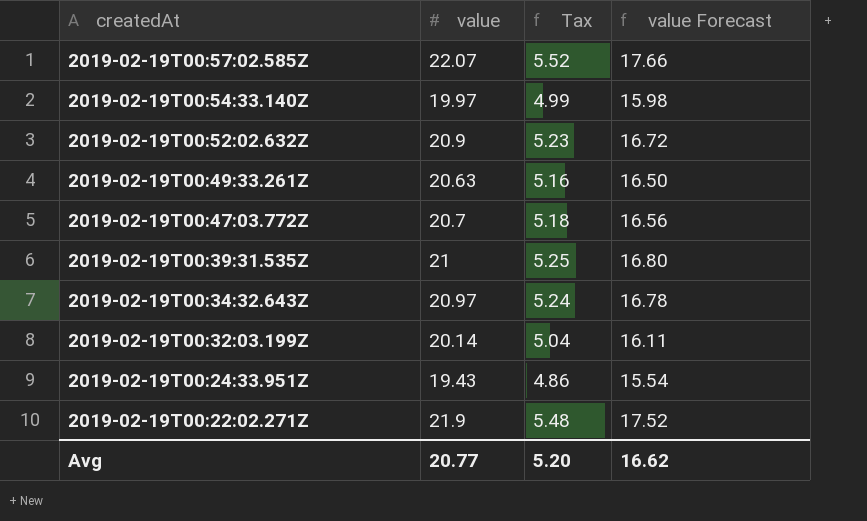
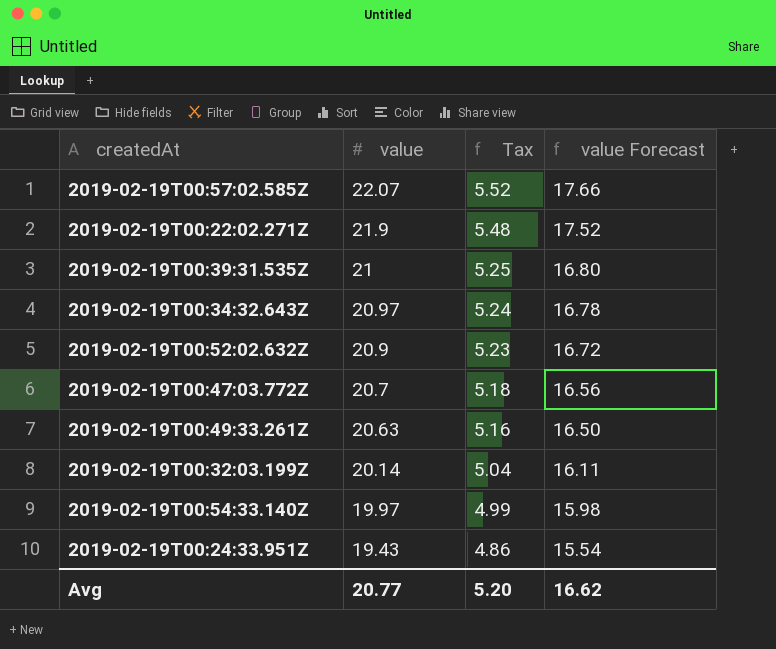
row order: createdAt descending -> value descending

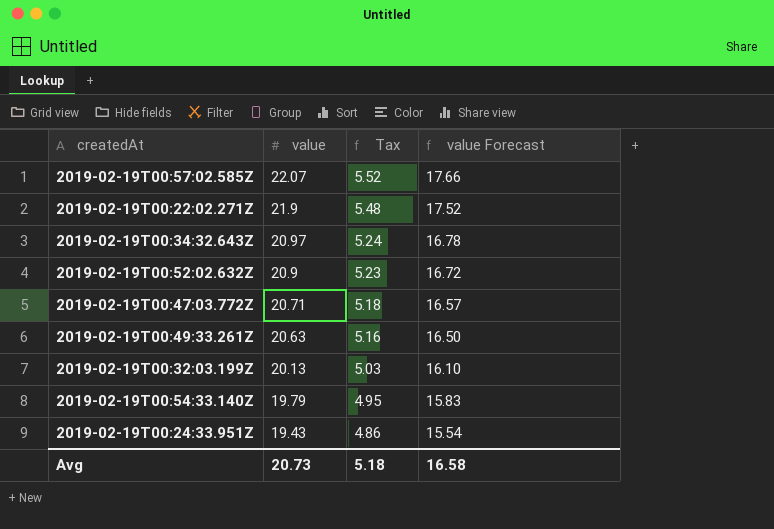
row 2019-02-19T00:39:31.535Z: 21 | 5.25 | 16.80 -> none
2019-02-19T00:47:03.772Z | value: 20.7 -> 20.71
2019-02-19T00:47:03.772Z | value Forecast: 16.56 -> 16.57
2019-02-19T00:32:03.199Z | value: 20.14 -> 20.13
2019-02-19T00:32:03.199Z | Tax: 5.04 -> 5.03
2019-02-19T00:32:03.199Z | value Forecast: 16.11 -> 16.10
2019-02-19T00:54:33.140Z | value: 19.97 -> 19.79
2019-02-19T00:54:33.140Z | Tax: 4.99 -> 4.95
2019-02-19T00:54:33.140Z | value Forecast: 15.98 -> 15.83
Avg | value: 20.77 -> 20.73
Avg | Tax: 5.20 -> 5.18
Avg | value Forecast: 16.62 -> 16.58

